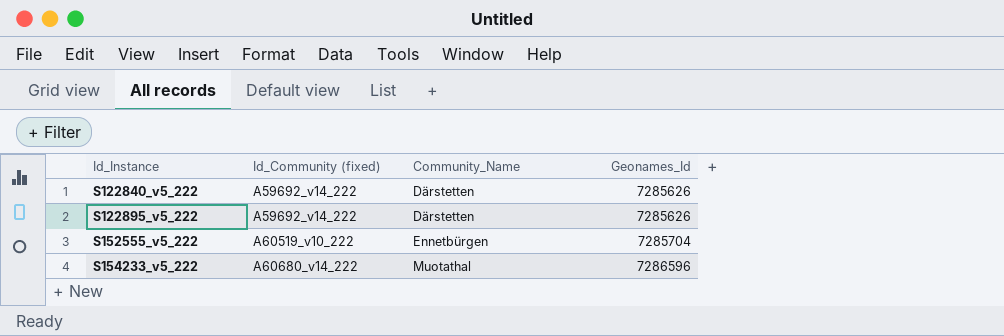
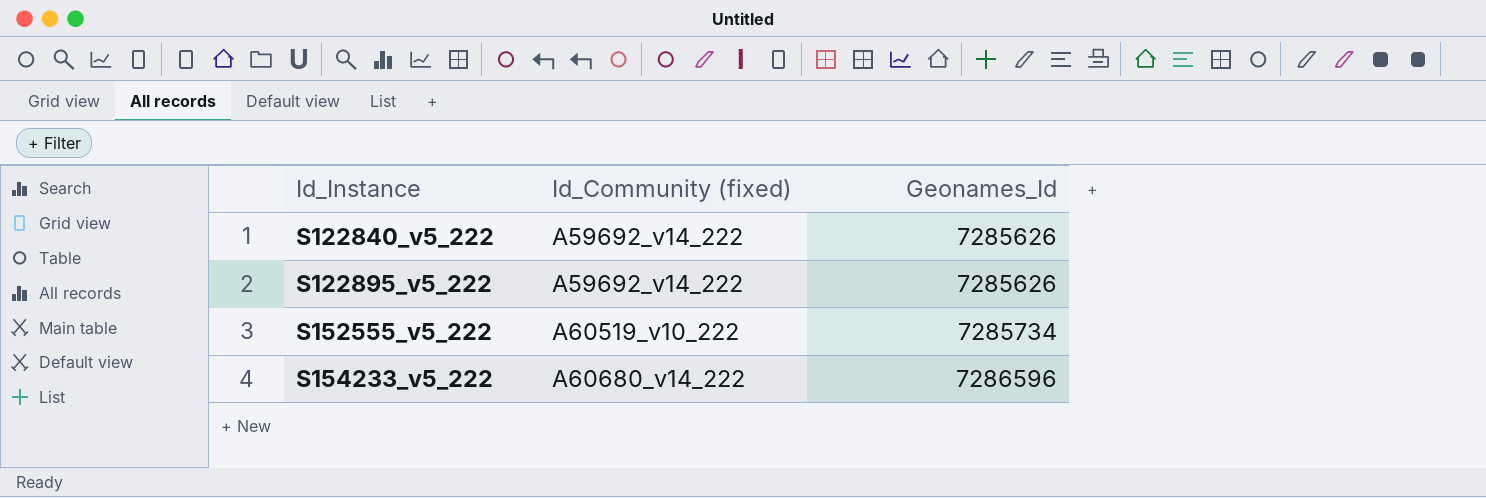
column Community_Name | position: 3 -> none
S152555_v5_222 | Geonames_Id: 7285704 -> 7285734

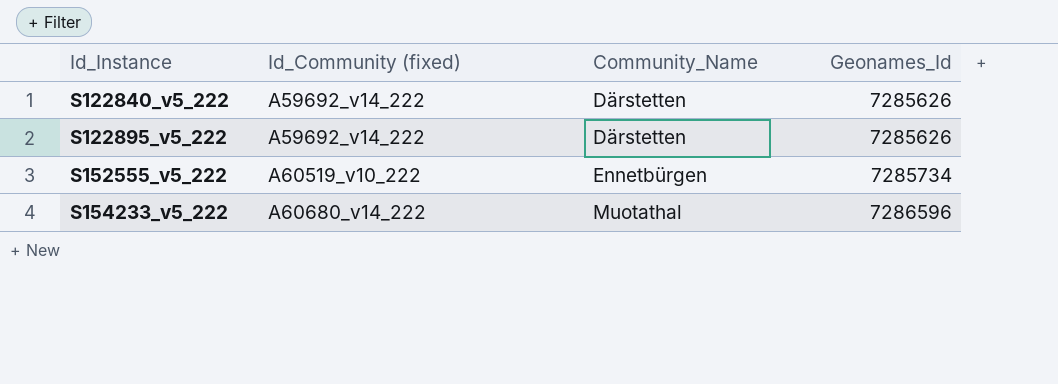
column Community_Name | position: none -> 3

